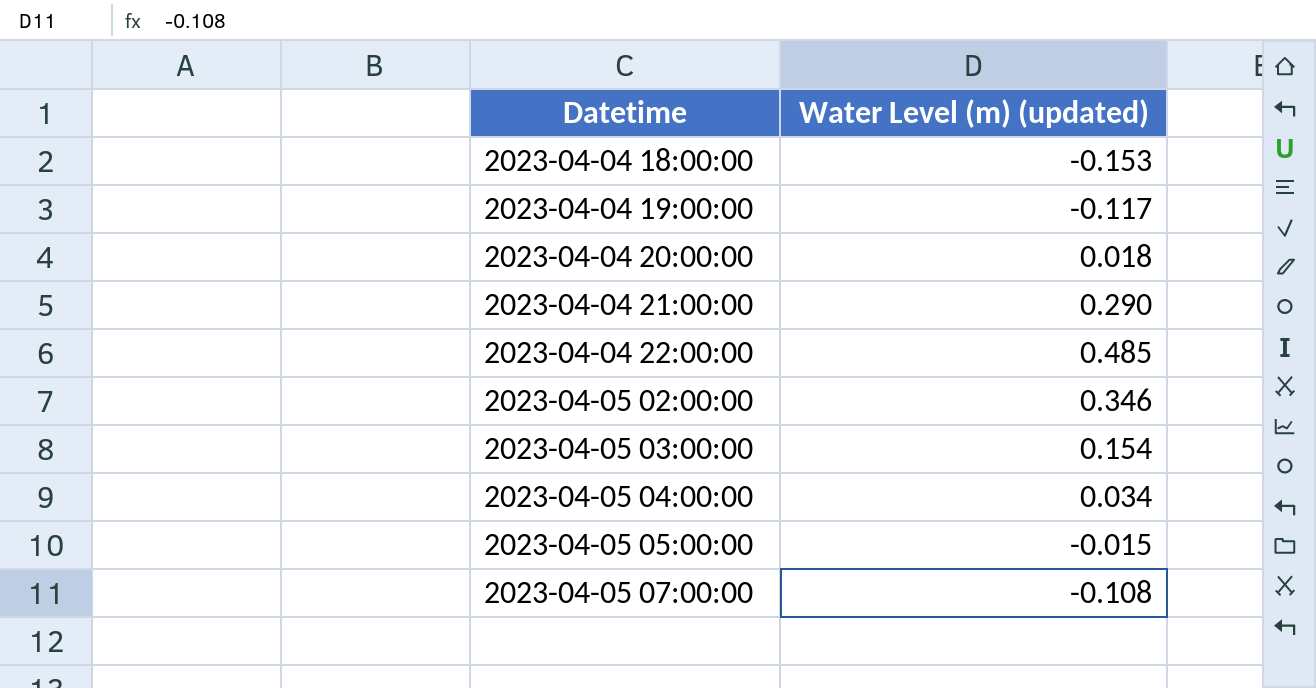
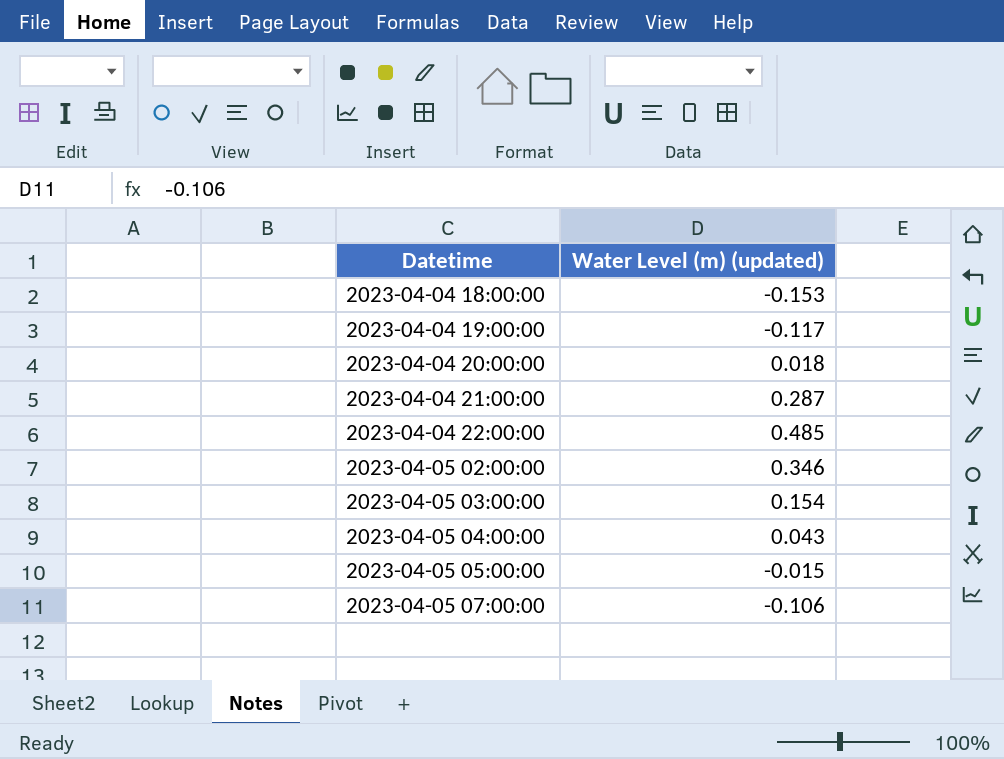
2023-04-04 21:00:00 | Water Level (m) (updated): 0.290 -> 0.287
2023-04-05 04:00:00 | Water Level (m) (updated): 0.034 -> 0.043
2023-04-05 07:00:00 | Water Level (m) (updated): -0.108 -> -0.106

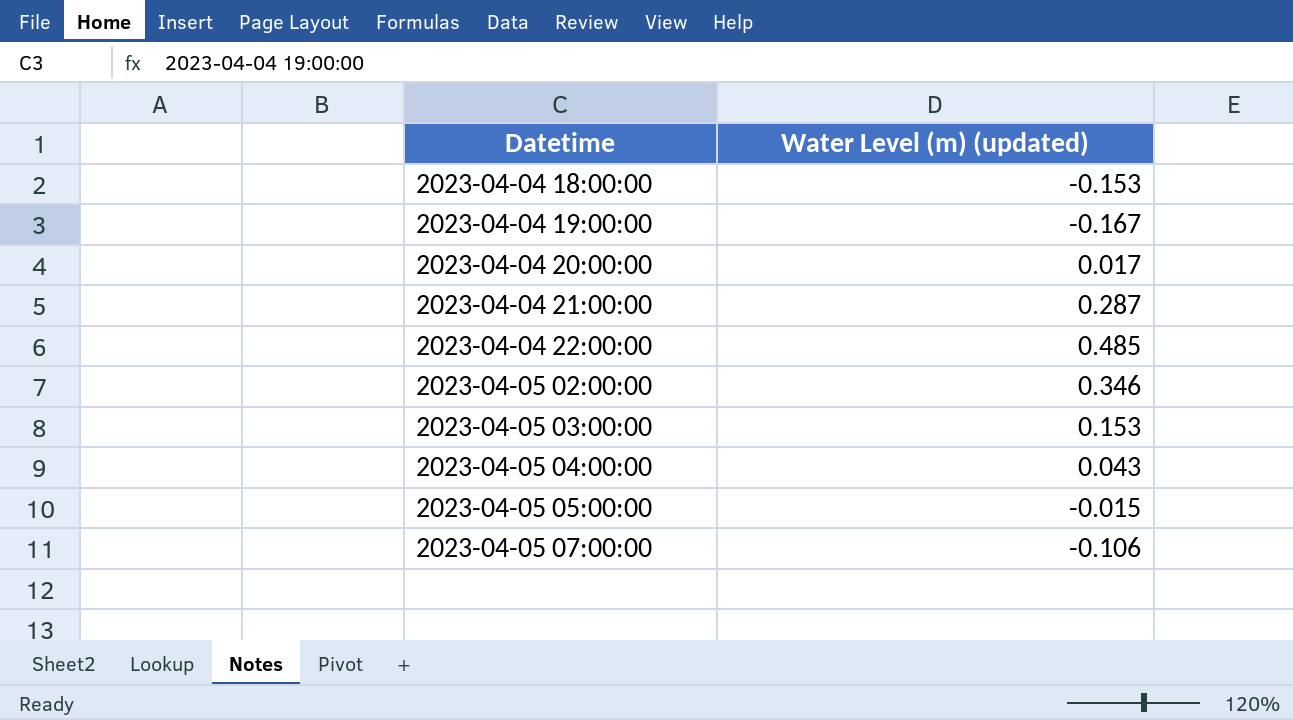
2023-04-04 19:00:00 | Water Level (m) (updated): -0.117 -> -0.167
2023-04-04 20:00:00 | Water Level (m) (updated): 0.018 -> 0.017
2023-04-05 03:00:00 | Water Level (m) (updated): 0.154 -> 0.153

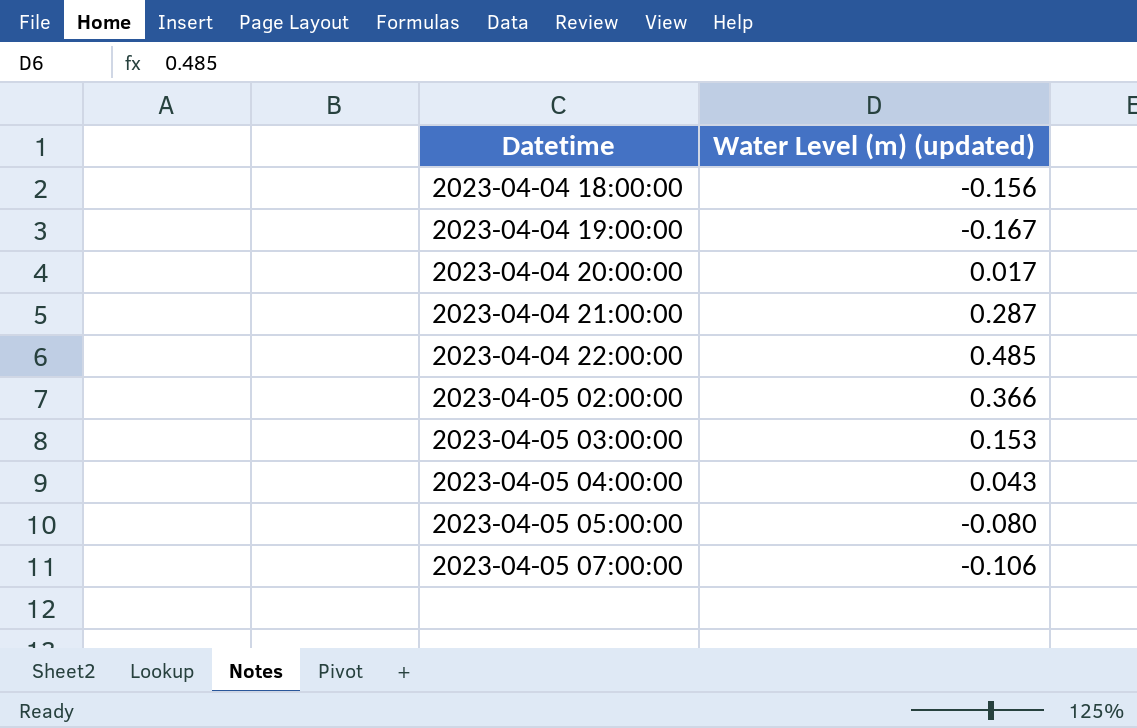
2023-04-04 18:00:00 | Water Level (m) (updated): -0.153 -> -0.156
2023-04-05 02:00:00 | Water Level (m) (updated): 0.346 -> 0.366
2023-04-05 05:00:00 | Water Level (m) (updated): -0.015 -> -0.080

